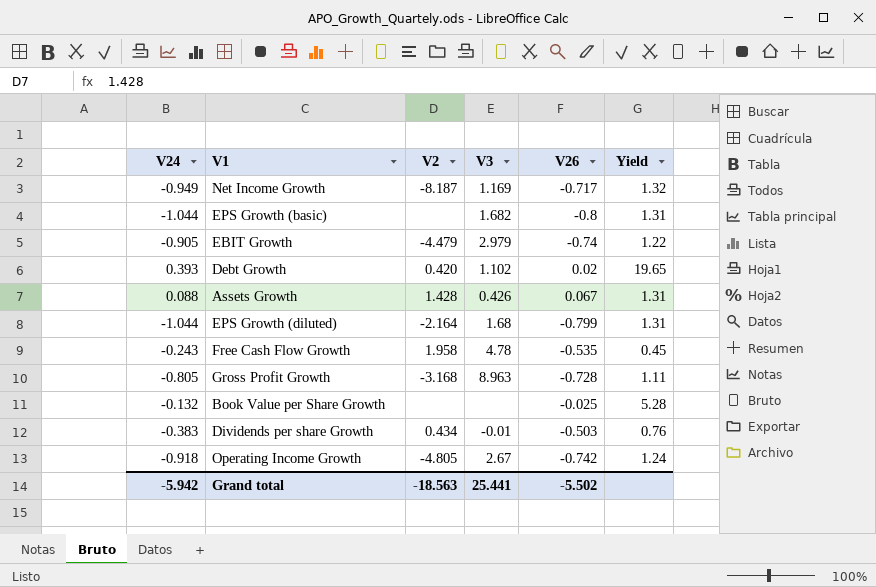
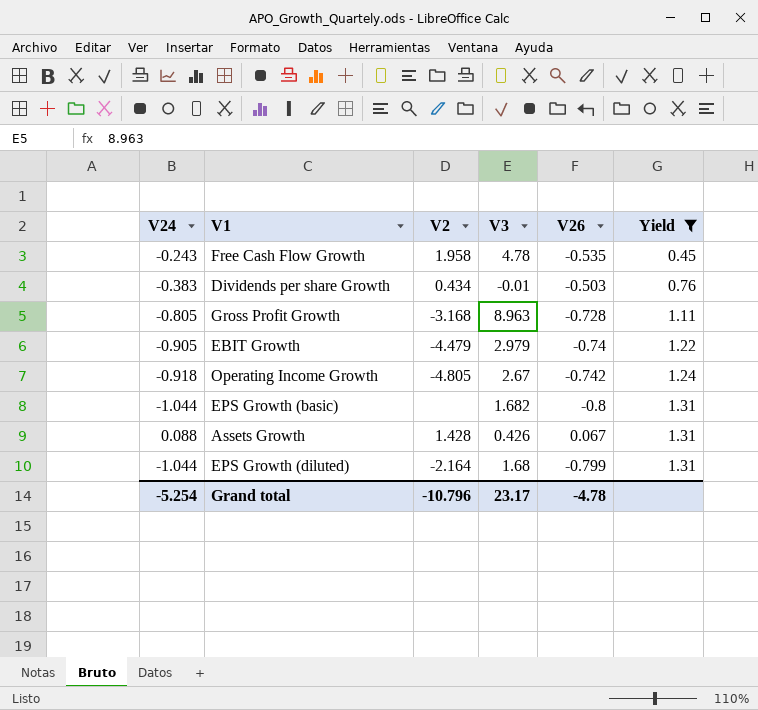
filter: none -> Yield <= 1.31
row order: none -> Yield ascending
Grand total | V24: -5.942 -> -5.254
Grand total | V2: -18.563 -> -10.796
Grand total | V3: 25.441 -> 23.17
Grand total | V26: -5.502 -> -4.78

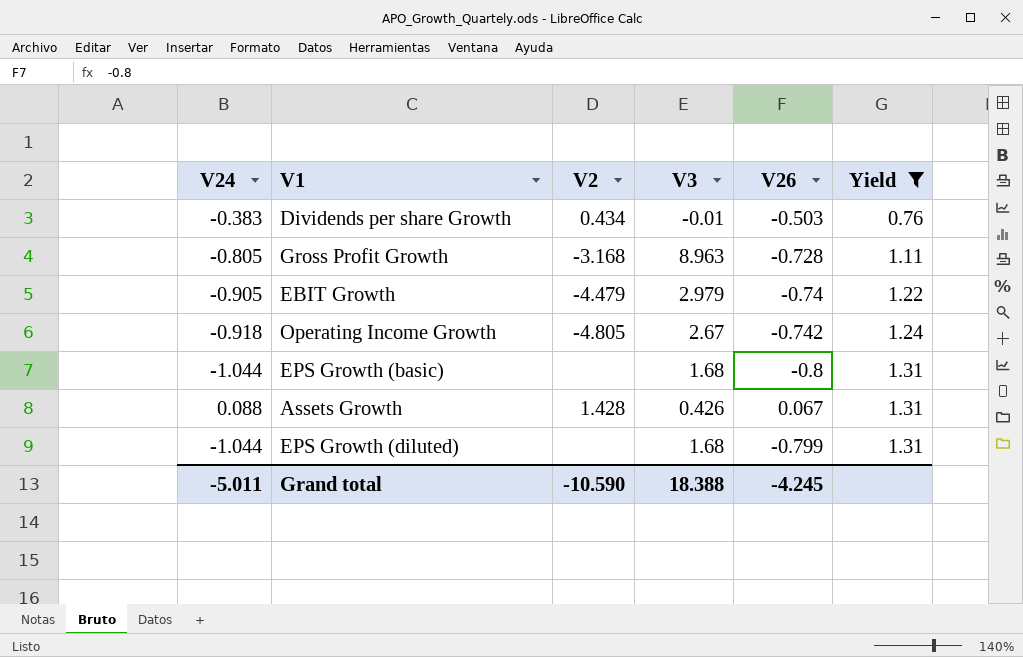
row Free Cash Flow Growth: -0.243 | 1.958 | 4.78 | -0.535 | 0.45 -> none
EPS Growth (basic) | V3: 1.682 -> 1.68
EPS Growth (diluted) | V2: -2.164 -> none
Grand total | V24: -5.254 -> -5.011
Grand total | V2: -10.796 -> -10.590
Grand total | V3: 23.17 -> 18.388
Grand total | V26: -4.78 -> -4.245

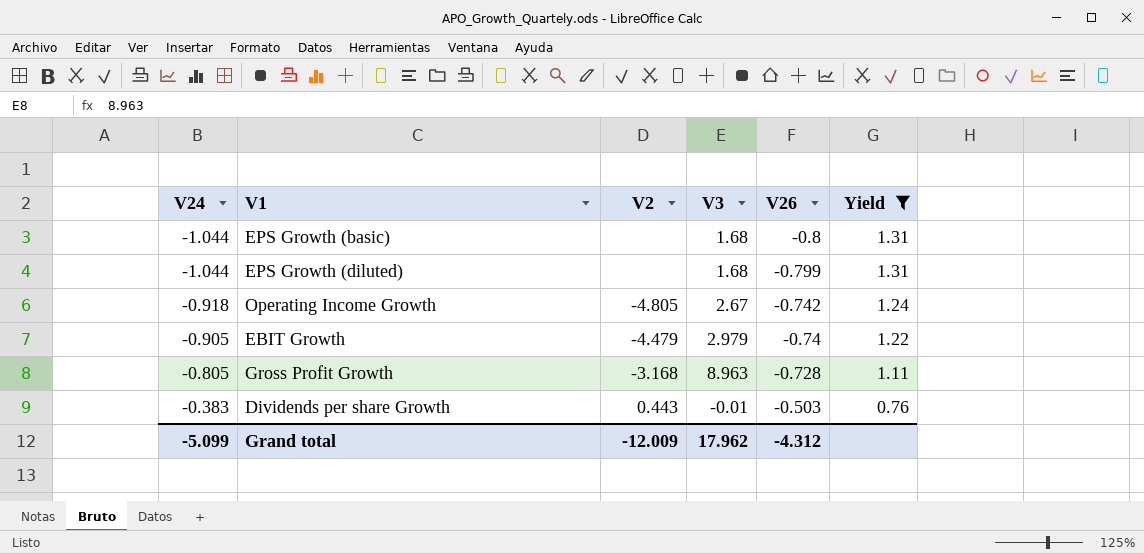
row order: Yield ascending -> V24 ascending
row Assets Growth: 0.088 | 1.428 | 0.426 | 0.067 | 1.31 -> none
Dividends per share Growth | V2: 0.434 -> 0.443
Grand total | V24: -5.011 -> -5.099
Grand total | V2: -10.590 -> -12.009
Grand total | V3: 18.388 -> 17.962
Grand total | V26: -4.245 -> -4.312

